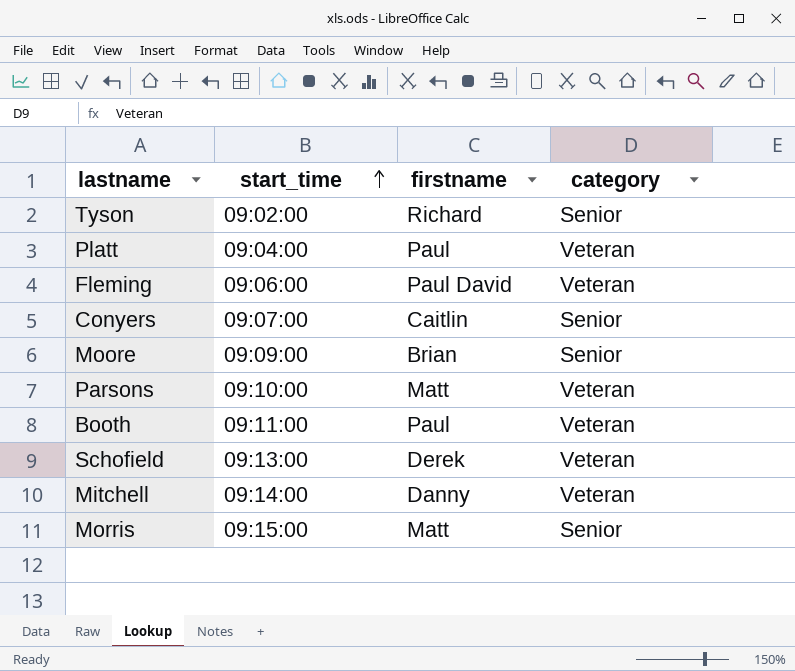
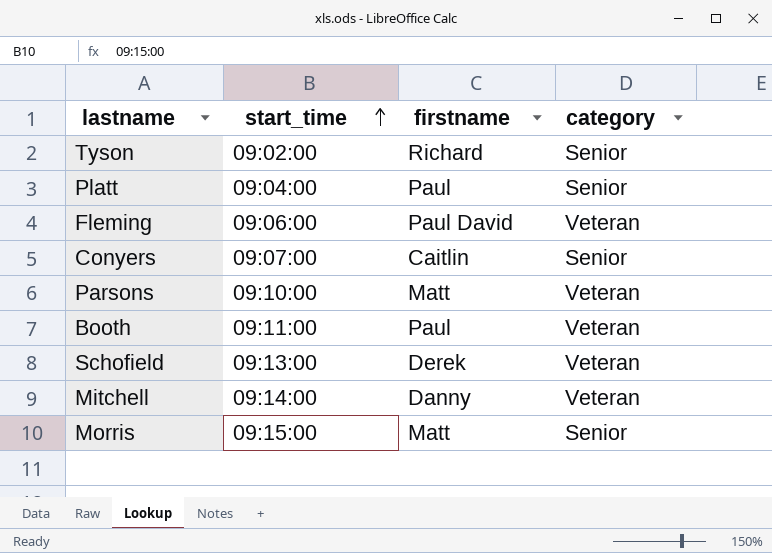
row Moore: 09:09:00 | Brian | Senior -> none
Platt | category: Veteran -> Senior

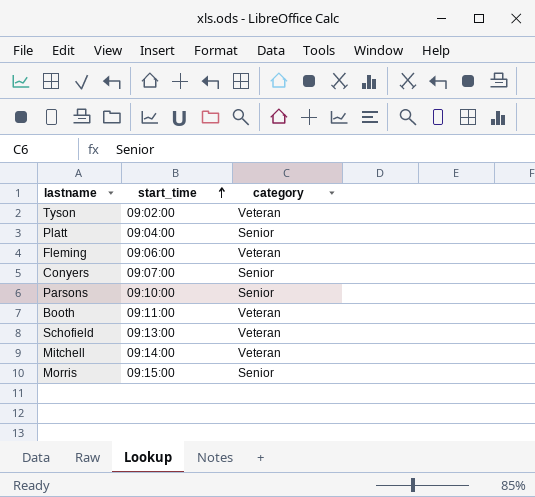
column firstname | position: 3 -> none
Tyson | category: Senior -> Veteran
Parsons | category: Veteran -> Senior

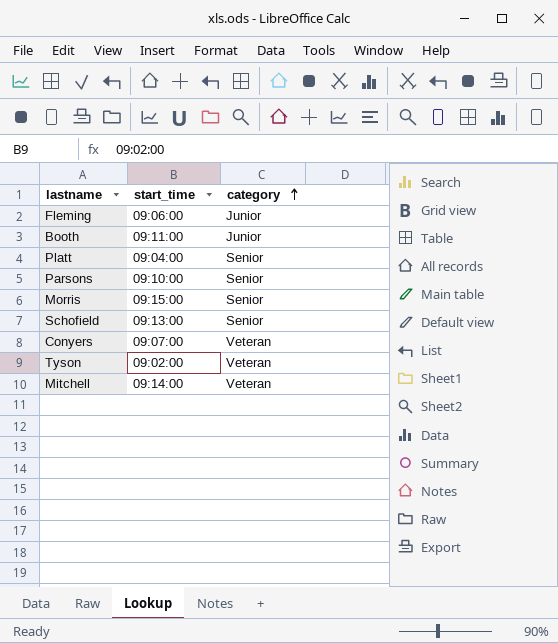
row order: start_time ascending -> category ascending
Fleming | category: Veteran -> Junior
Booth | category: Veteran -> Junior
Schofield | category: Veteran -> Senior
Conyers | category: Senior -> Veteran

